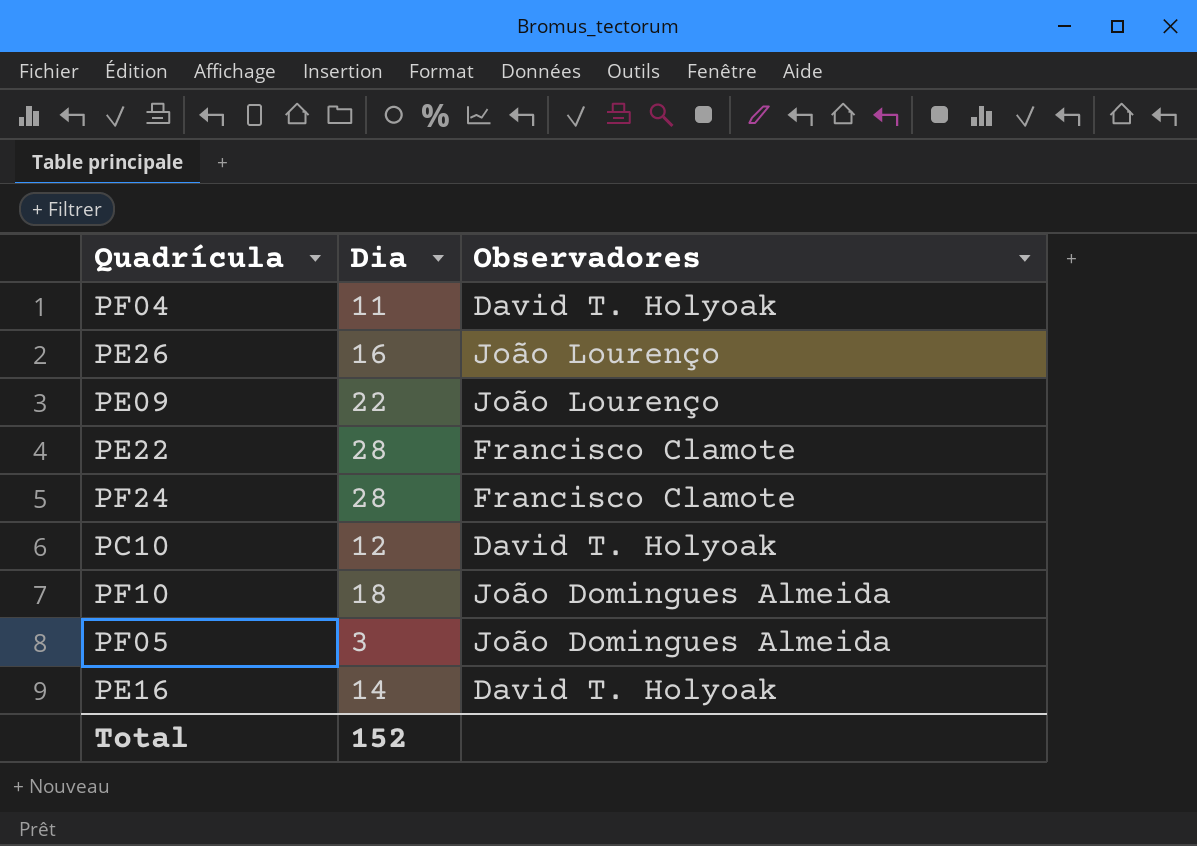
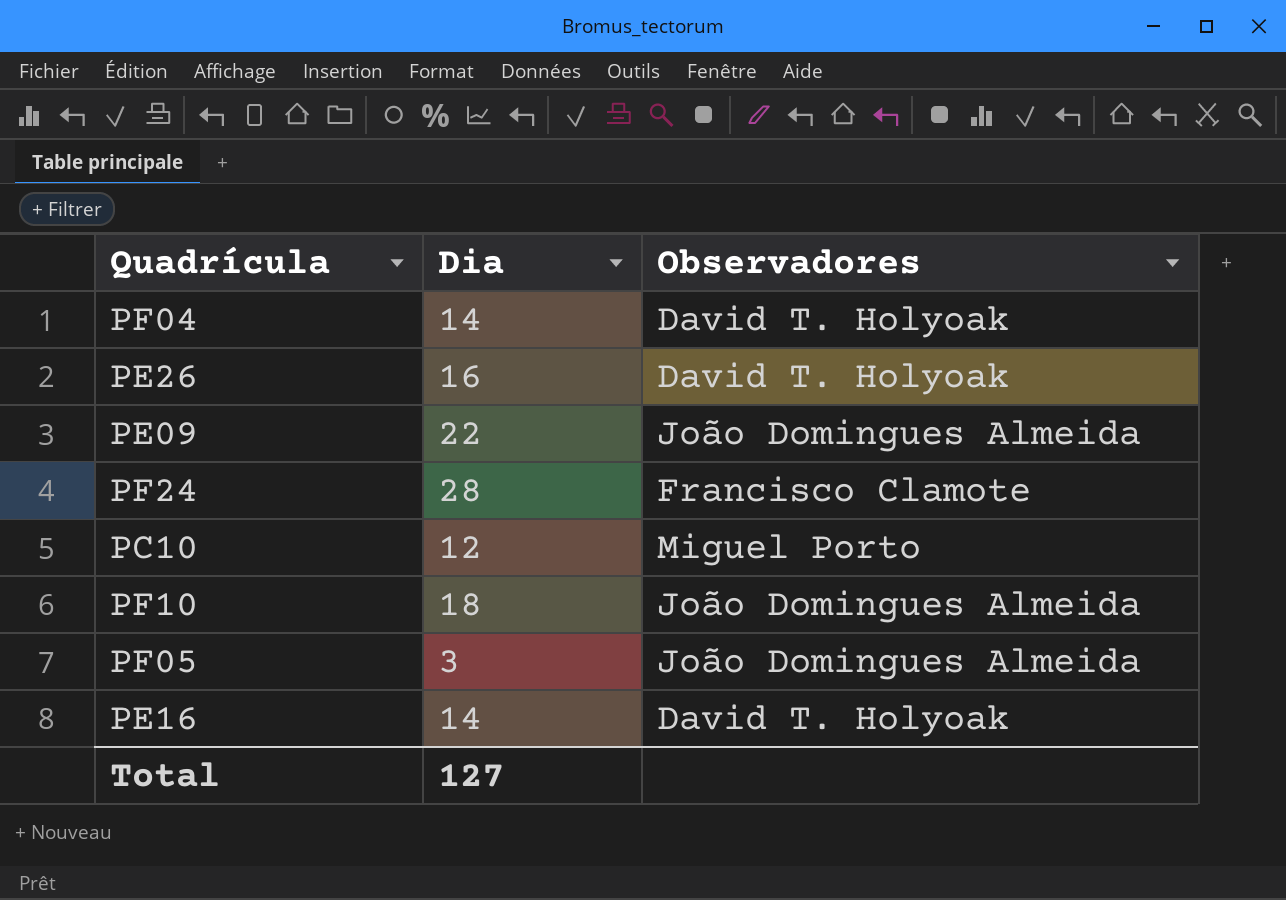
row PE22: 28 | Francisco Clamote -> none
PF04 | Dia: 11 -> 14
PE26 | Observadores: João Lourenço -> David T. Holyoak
PE09 | Observadores: João Lourenço -> João Domingues Almeida
PC10 | Observadores: David T. Holyoak -> Miguel Porto
Total | Dia: 152 -> 127

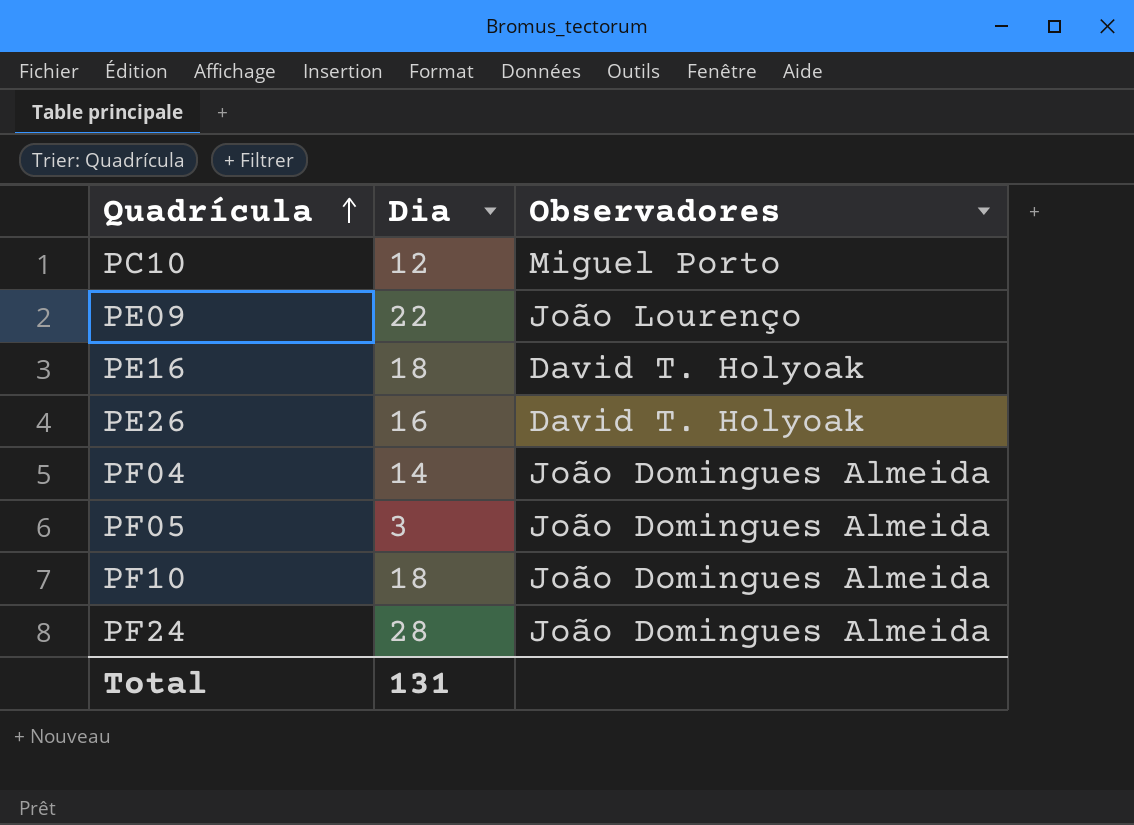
row order: none -> Quadrícula ascending
PE09 | Observadores: João Domingues Almeida -> João Lourenço
PE16 | Dia: 14 -> 18
PF04 | Observadores: David T. Holyoak -> João Domingues Almeida
PF24 | Observadores: Francisco Clamote -> João Domingues Almeida
Total | Dia: 127 -> 131

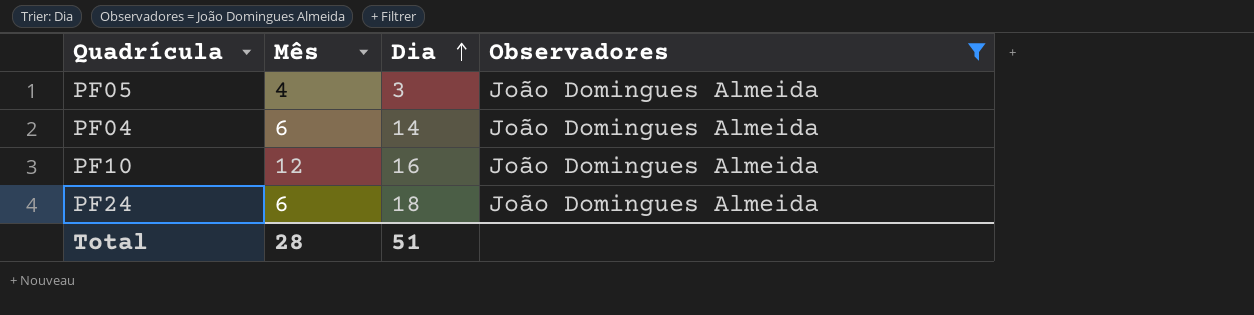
filter: none -> Observadores = João Domingues Almeida
row order: Quadrícula ascending -> Dia ascending
column Mês | position: none -> 2
PF10 | Dia: 18 -> 16
PF24 | Dia: 28 -> 18
Total | Dia: 131 -> 51

